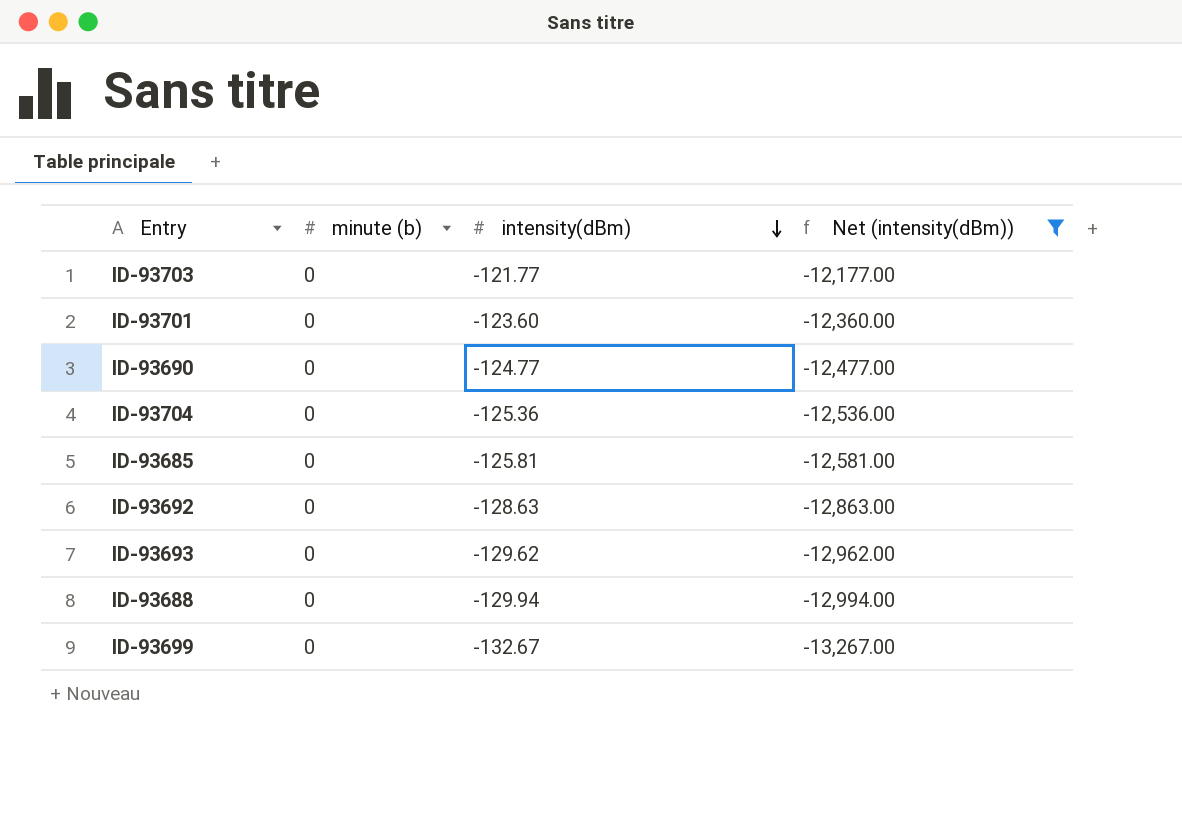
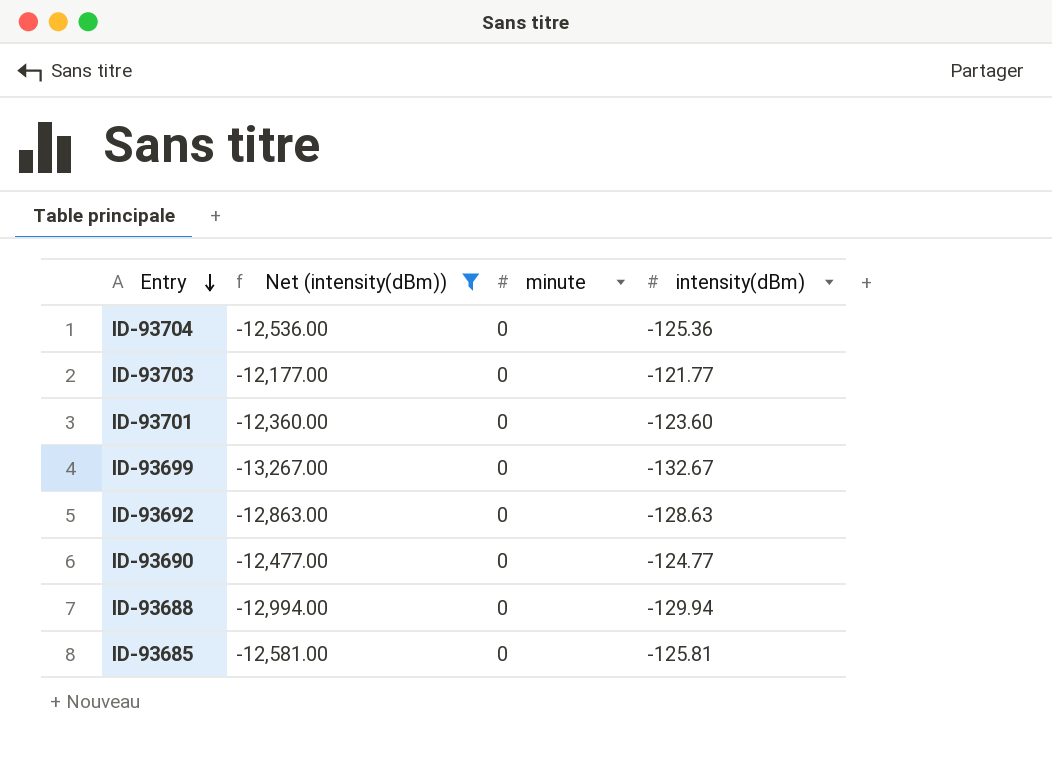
row order: intensity(dBm) descending -> Entry descending
column Net (intensity(dBm)) | position: 4 -> 2
column name: minute (b) -> minute
row ID-93693: 0 | -129.62 | -12,962.00 -> none

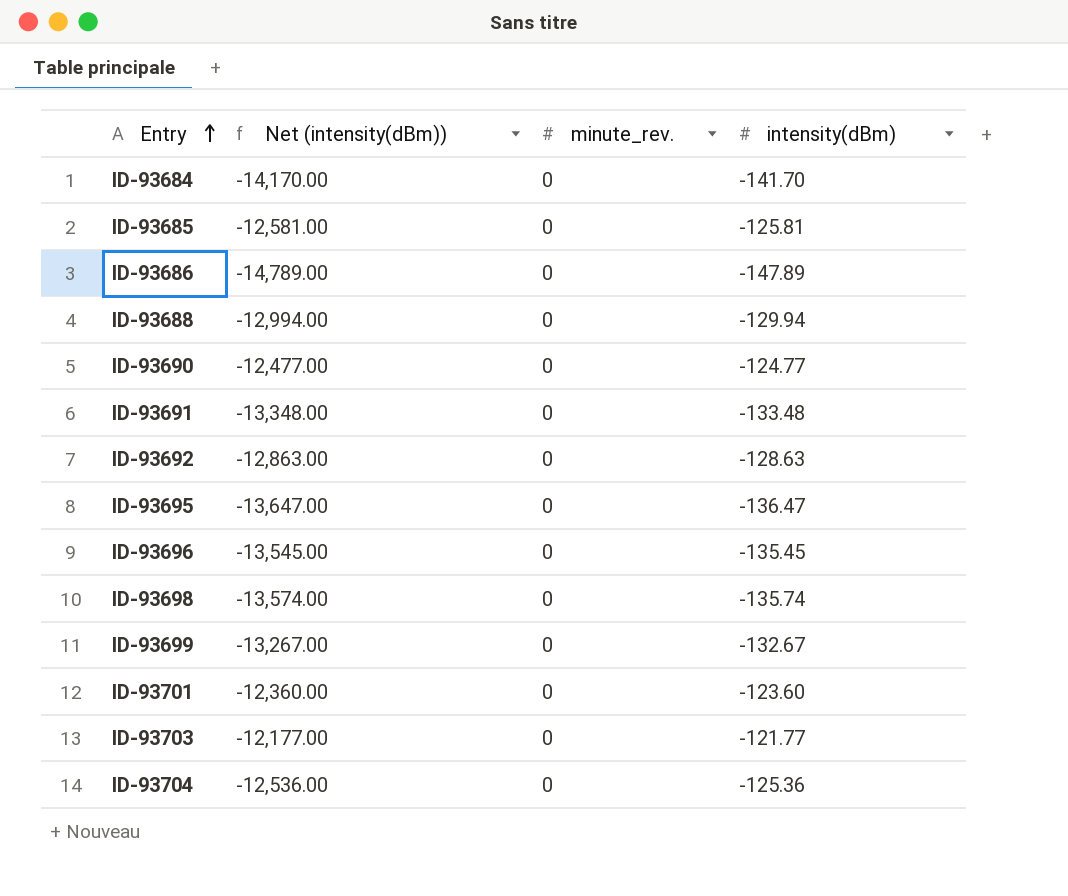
filter: Net (intensity(dBm)) >= -13,267.00 -> none
row order: Entry descending -> Entry ascending
column name: minute -> minute_rev.

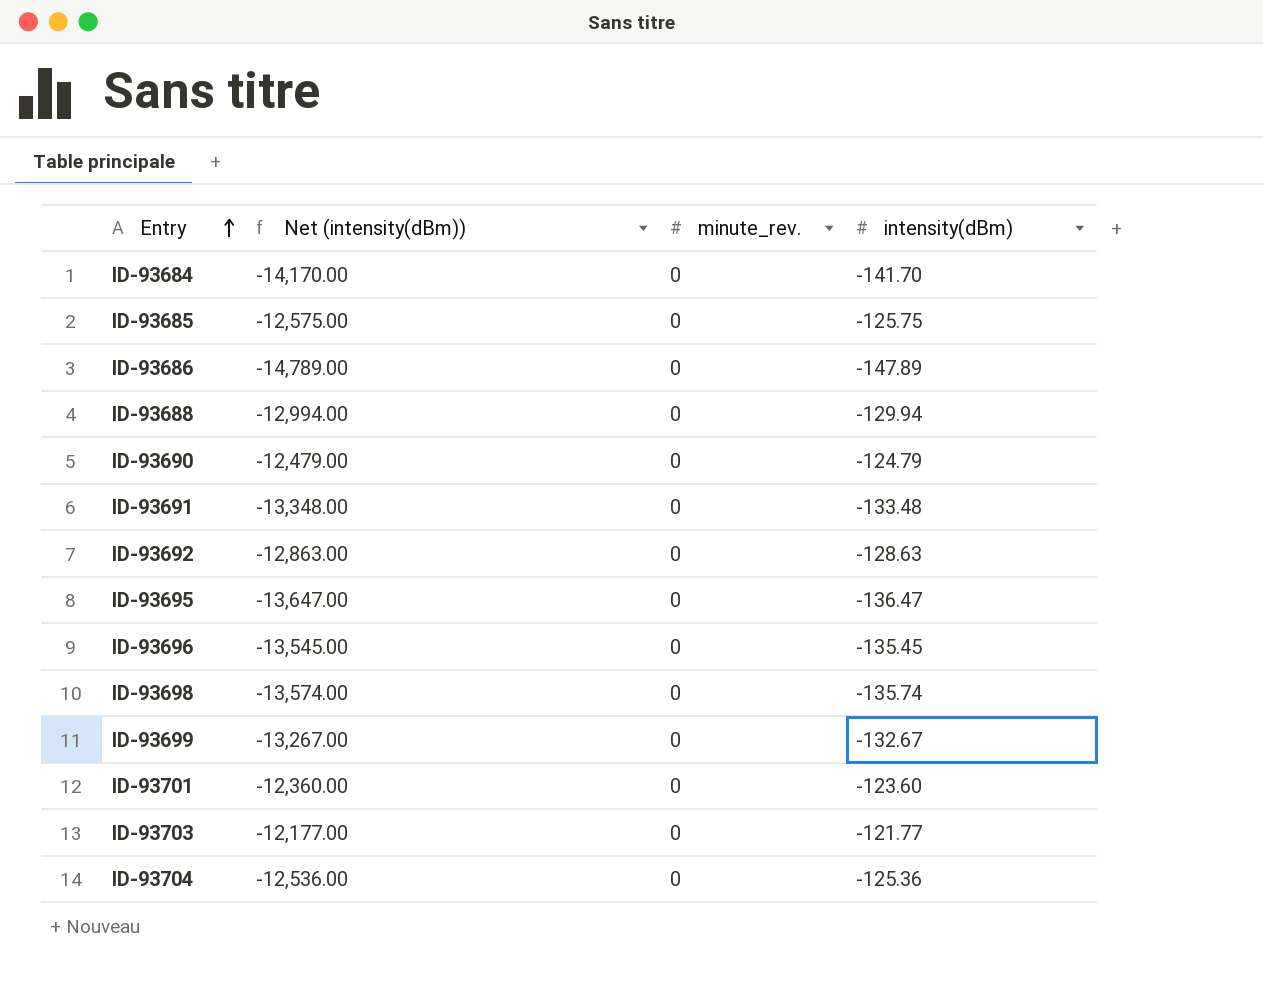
ID-93685 | Net (intensity(dBm)): -12,581.00 -> -12,575.00
ID-93685 | intensity(dBm): -125.81 -> -125.75
ID-93690 | Net (intensity(dBm)): -12,477.00 -> -12,479.00
ID-93690 | intensity(dBm): -124.77 -> -124.79

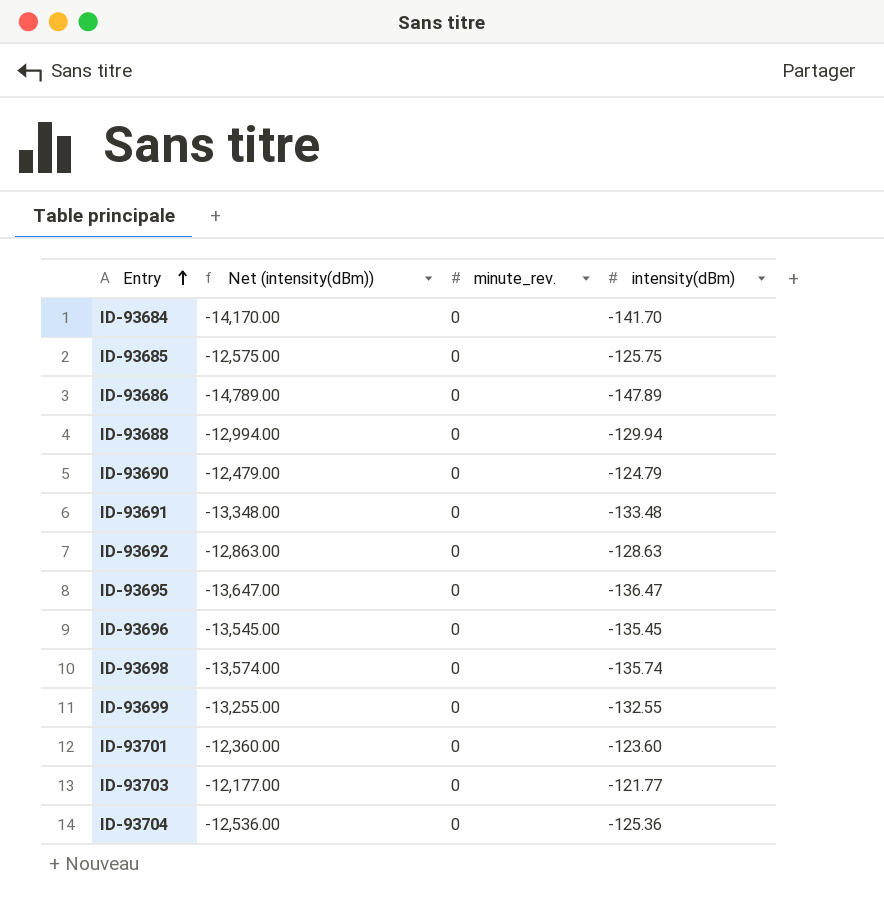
ID-93699 | Net (intensity(dBm)): -13,267.00 -> -13,255.00
ID-93699 | intensity(dBm): -132.67 -> -132.55

